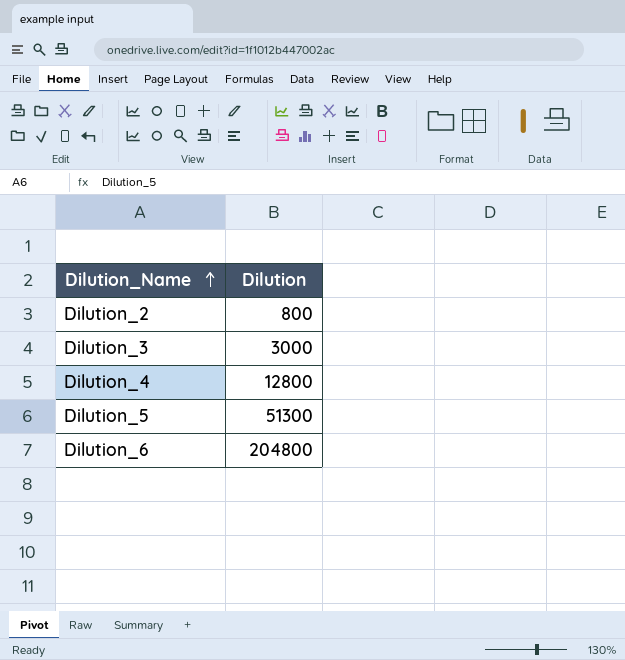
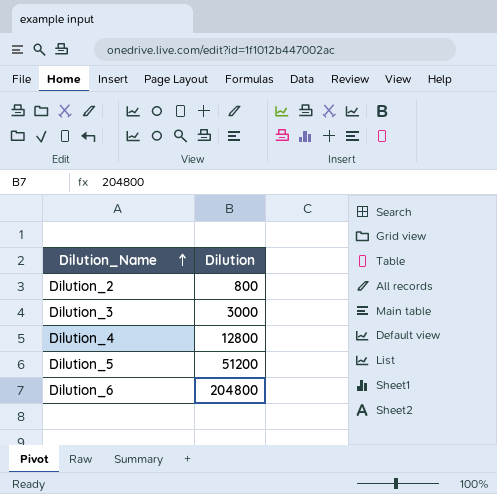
Dilution_5 | Dilution: 51300 -> 51200

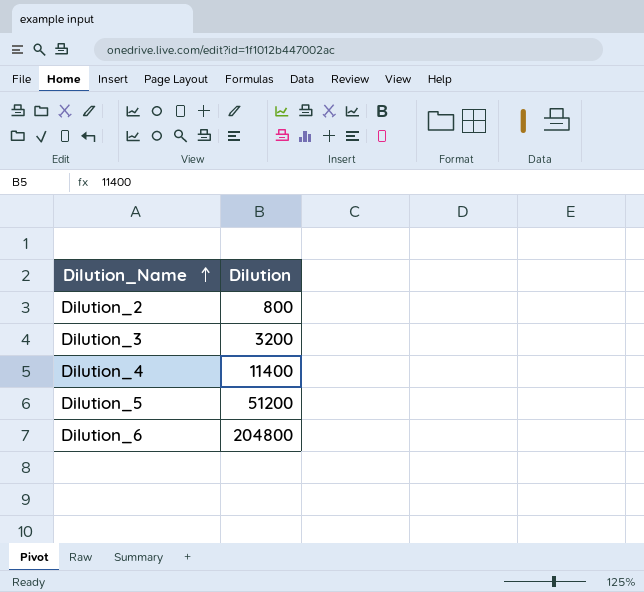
Dilution_3 | Dilution: 3000 -> 3200
Dilution_4 | Dilution: 12800 -> 11400

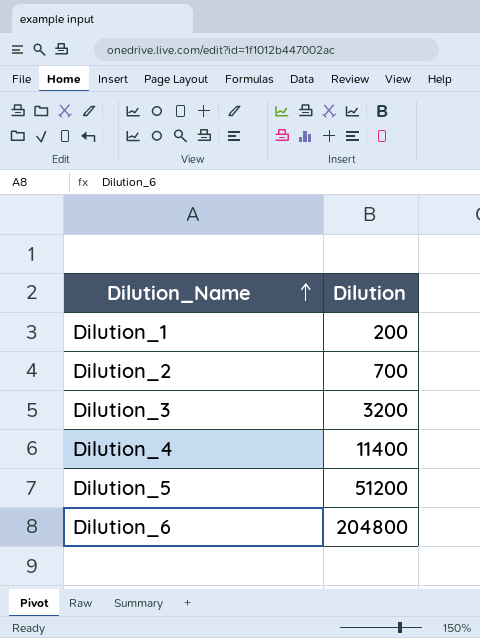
row Dilution_1: none -> 200
Dilution_2 | Dilution: 800 -> 700

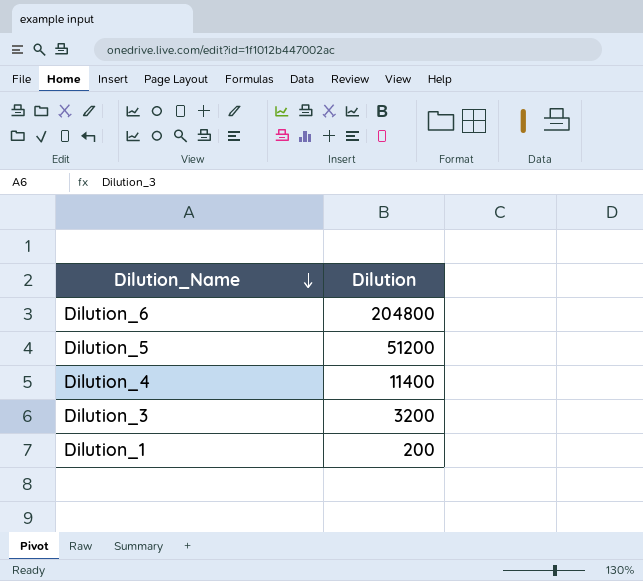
row order: Dilution_Name ascending -> Dilution_Name descending
row Dilution_2: 700 -> none

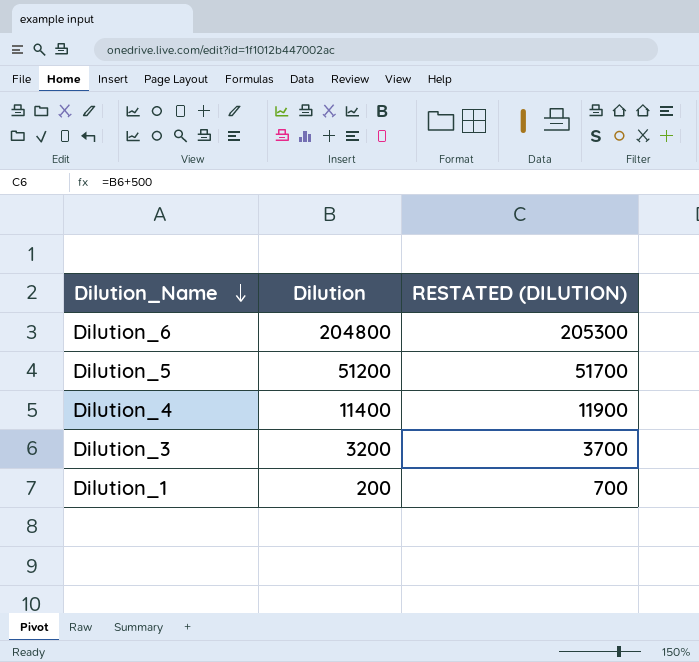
column RESTATED (DILUTION) | formula: none -> [Dilution] + 500

